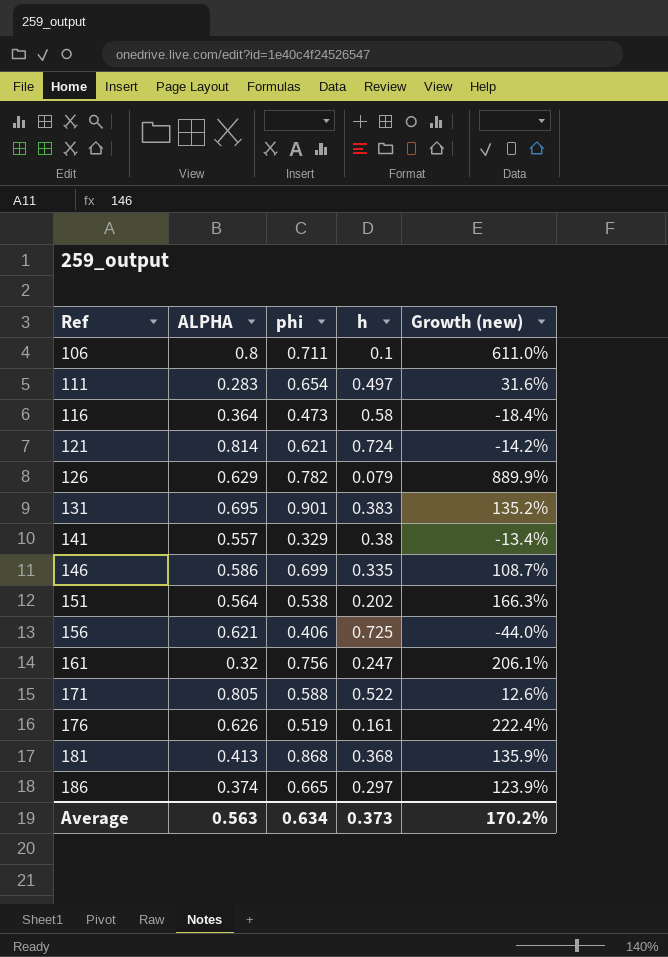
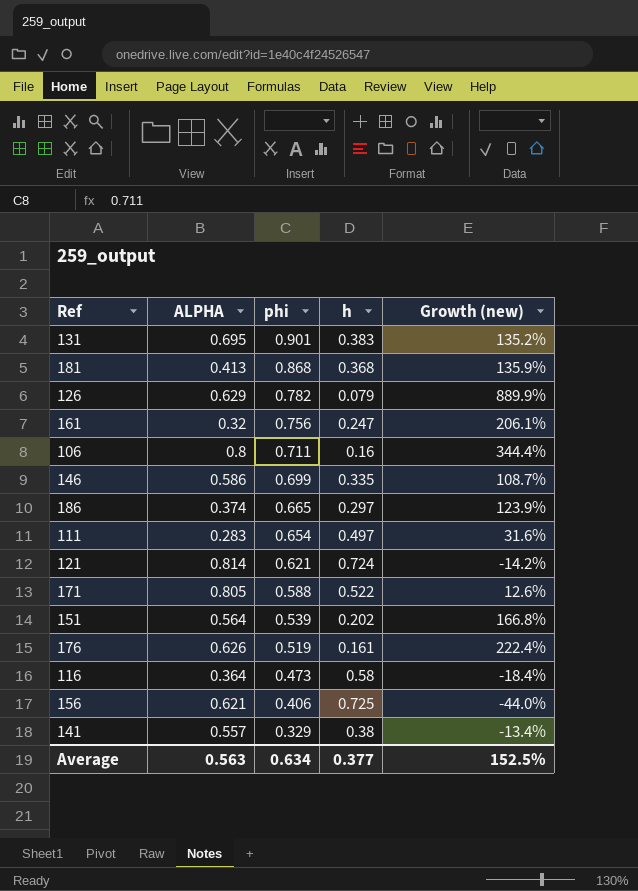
row order: Ref ascending -> phi descending
106 | h: 0.1 -> 0.16
106 | Growth (new): 611.0% -> 344.4%
151 | phi: 0.538 -> 0.539
151 | Growth (new): 166.3% -> 166.8%
Average | h: 0.373 -> 0.377
Average | Growth (new): 170.2% -> 152.5%

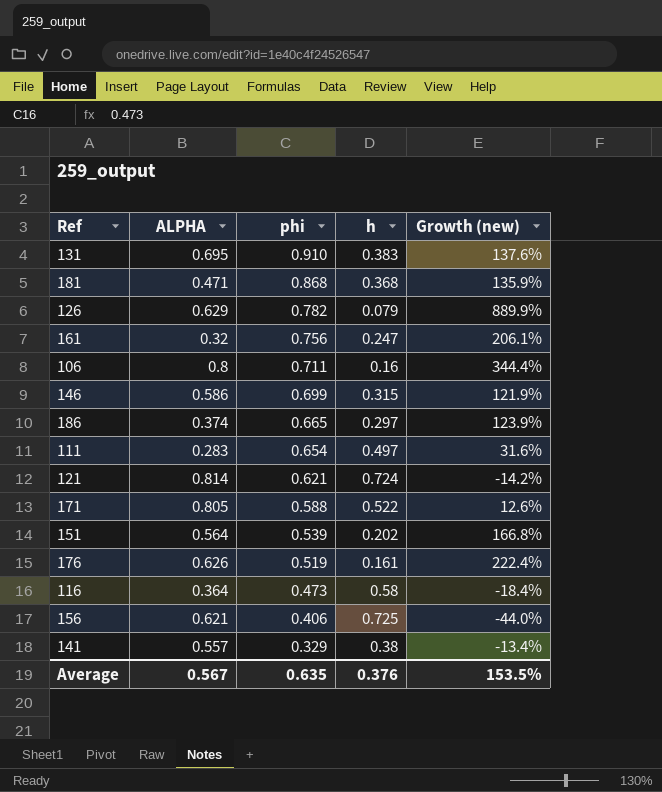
131 | phi: 0.901 -> 0.910
131 | Growth (new): 135.2% -> 137.6%
181 | ALPHA: 0.413 -> 0.471
146 | h: 0.335 -> 0.315
146 | Growth (new): 108.7% -> 121.9%
Average | ALPHA: 0.563 -> 0.567
Average | phi: 0.634 -> 0.635
Average | h: 0.377 -> 0.376
Average | Growth (new): 152.5% -> 153.5%

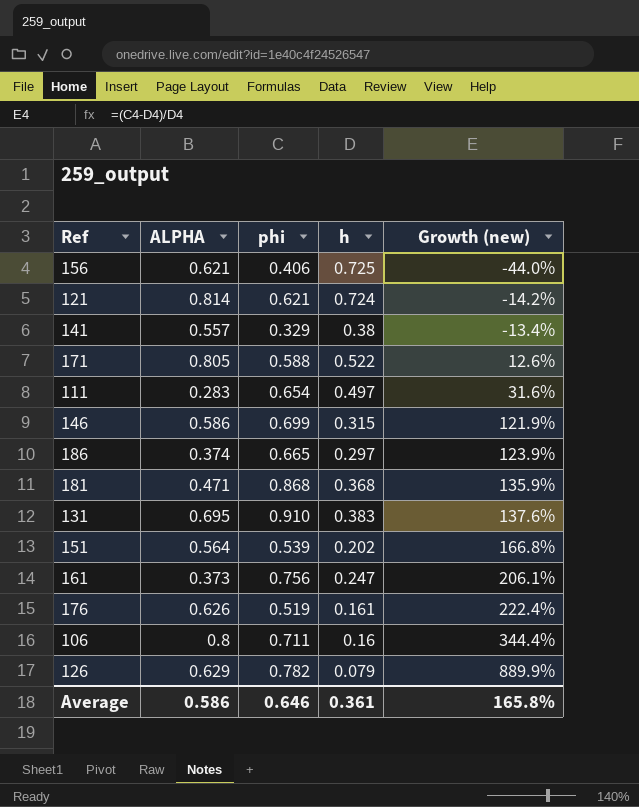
row order: phi descending -> Growth (new) ascending
row 116: 0.364 | 0.473 | 0.58 | -18.4% -> none
161 | ALPHA: 0.32 -> 0.373
Average | ALPHA: 0.567 -> 0.586
Average | phi: 0.635 -> 0.646
Average | h: 0.376 -> 0.361
Average | Growth (new): 153.5% -> 165.8%

